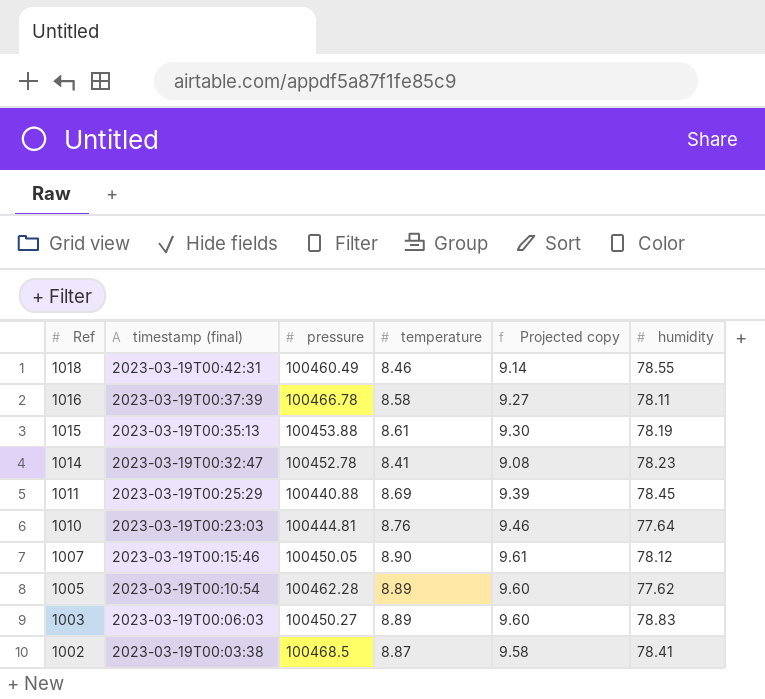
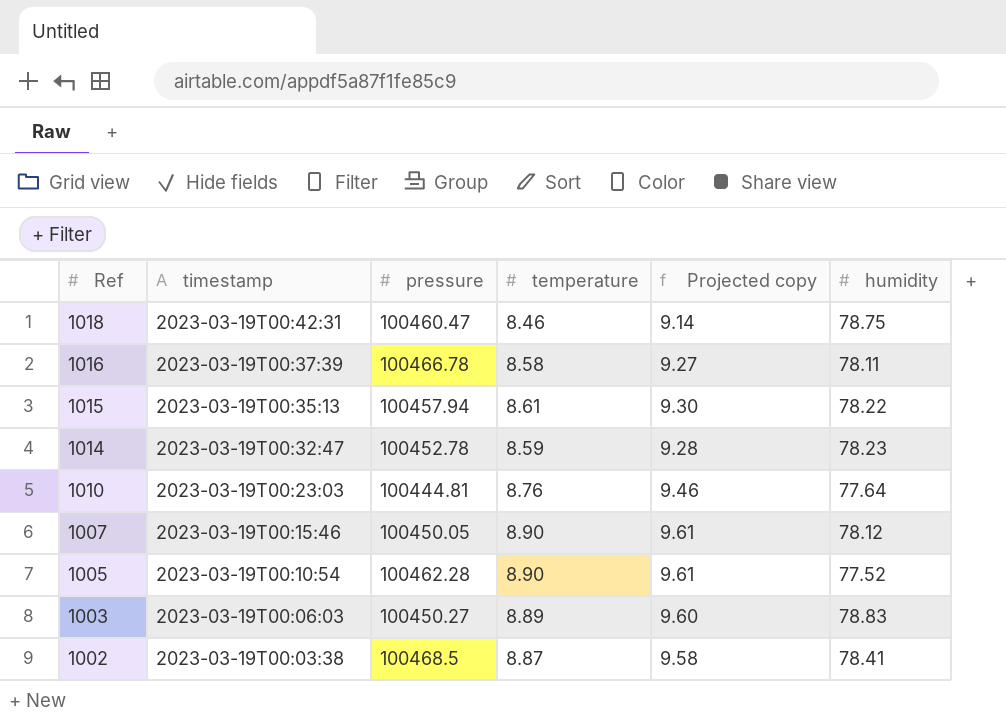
column name: timestamp (final) -> timestamp
row 1011: 2023-03-19T00:25:29 | 100440.88 | 8.69 | 9.39 | 78.45 -> none
1018 | pressure: 100460.49 -> 100460.47
1018 | humidity: 78.55 -> 78.75
1015 | pressure: 100453.88 -> 100457.94
1015 | humidity: 78.19 -> 78.22
1014 | temperature: 8.41 -> 8.59
1014 | Projected copy: 9.08 -> 9.28
1005 | temperature: 8.89 -> 8.90
1005 | Projected copy: 9.60 -> 9.61
1005 | humidity: 77.62 -> 77.52

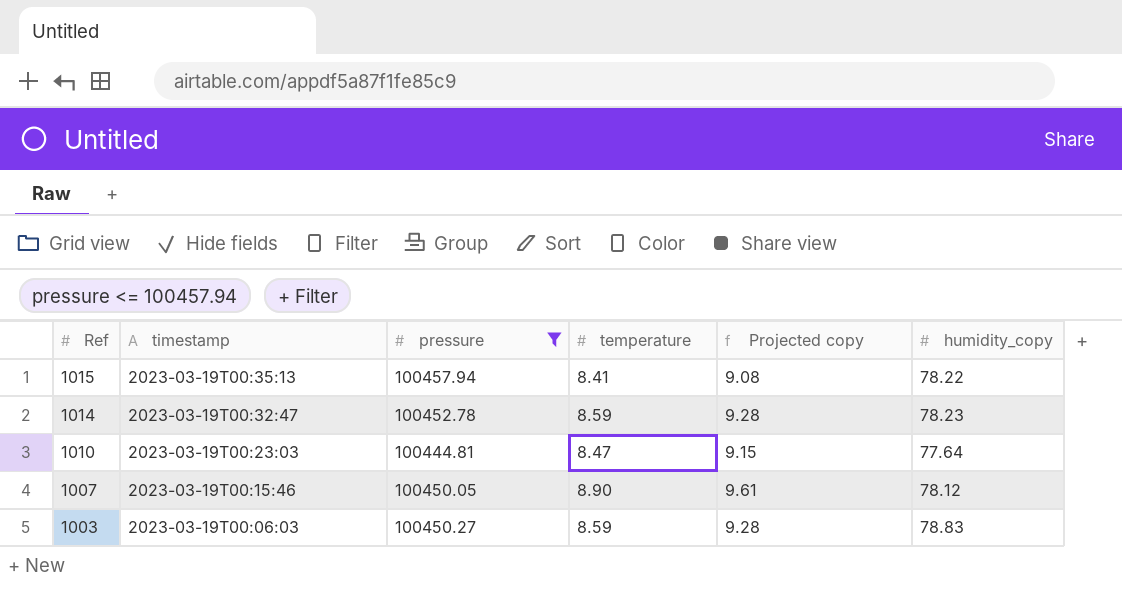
filter: none -> pressure <= 100457.94
column name: humidity -> humidity_copy
1015 | temperature: 8.61 -> 8.41
1015 | Projected copy: 9.30 -> 9.08
1010 | temperature: 8.76 -> 8.47
1010 | Projected copy: 9.46 -> 9.15
1003 | temperature: 8.89 -> 8.59
1003 | Projected copy: 9.60 -> 9.28

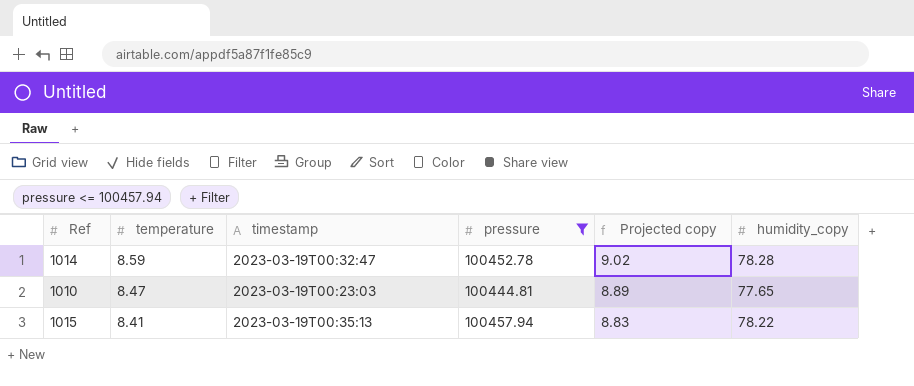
row order: Ref descending -> temperature descending
column temperature | position: 4 -> 2
column Projected copy | formula: [temperature] * 1.08 -> [temperature] * 1.05
row 1007: 2023-03-19T00:15:46 | 100450.05 | 8.90 | 9.61 | 78.12 -> none
row 1003: 2023-03-19T00:06:03 | 100450.27 | 8.59 | 9.28 | 78.83 -> none
1014 | humidity_copy: 78.23 -> 78.28
1010 | humidity_copy: 77.64 -> 77.65

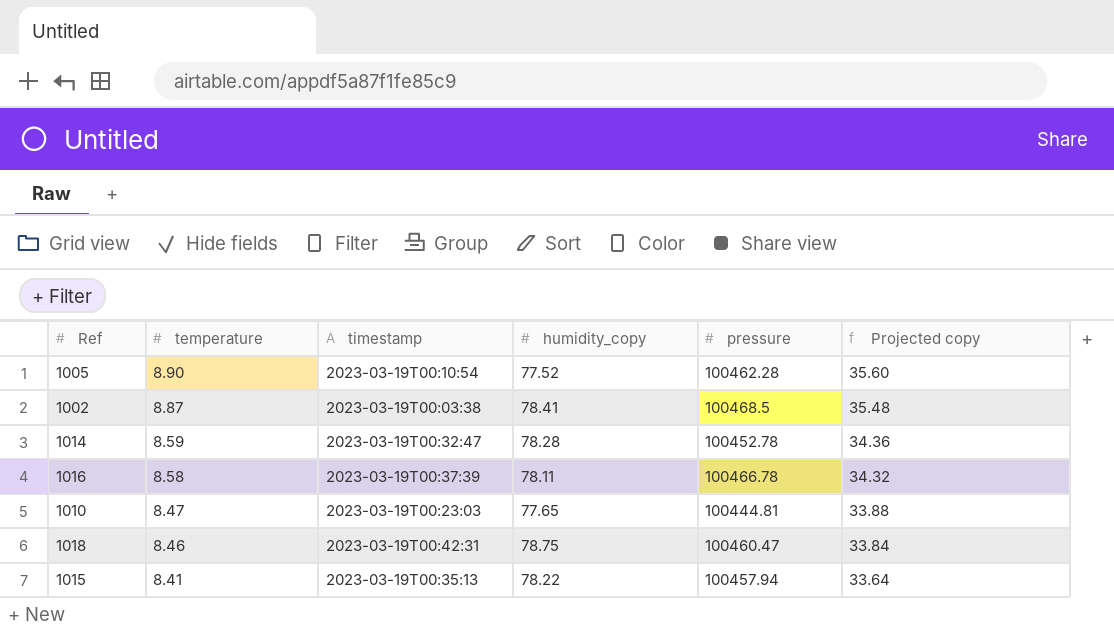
filter: pressure <= 100457.94 -> none
column humidity_copy | position: 6 -> 4
column Projected copy | formula: [temperature] * 1.05 -> [temperature] * 4

